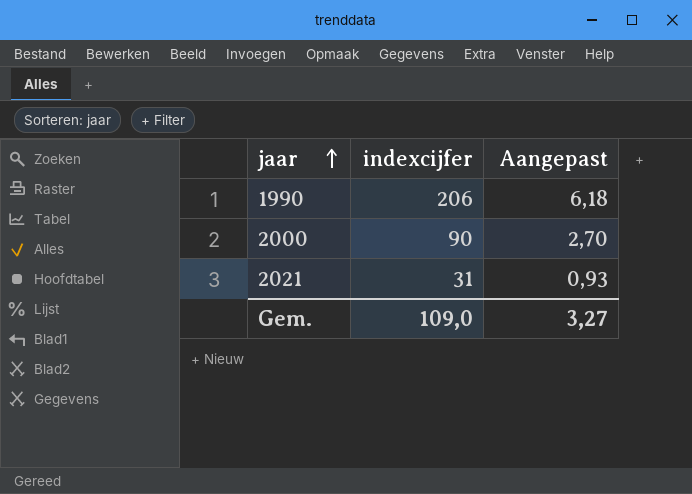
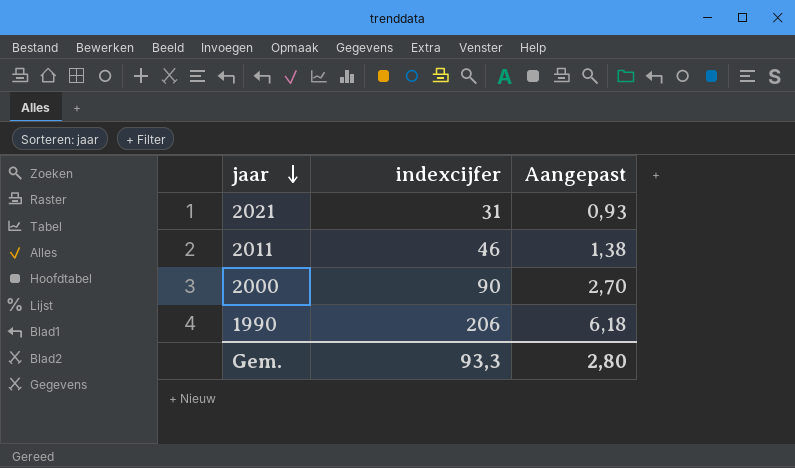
row order: jaar ascending -> jaar descending
row 2011: none -> 46 | 1,38
Gem. | indexcijfer: 109,0 -> 93,3
Gem. | Aangepast: 3,27 -> 2,80

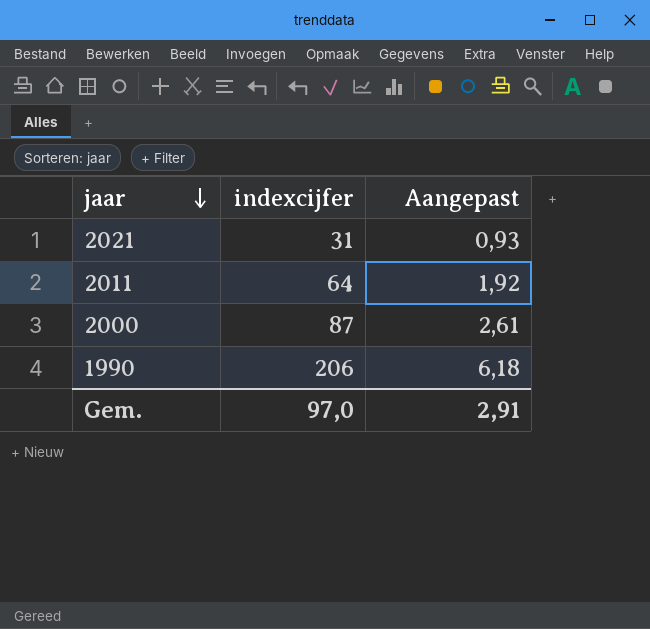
2011 | indexcijfer: 46 -> 64
2011 | Aangepast: 1,38 -> 1,92
2000 | indexcijfer: 90 -> 87
2000 | Aangepast: 2,70 -> 2,61
Gem. | indexcijfer: 93,3 -> 97,0
Gem. | Aangepast: 2,80 -> 2,91

